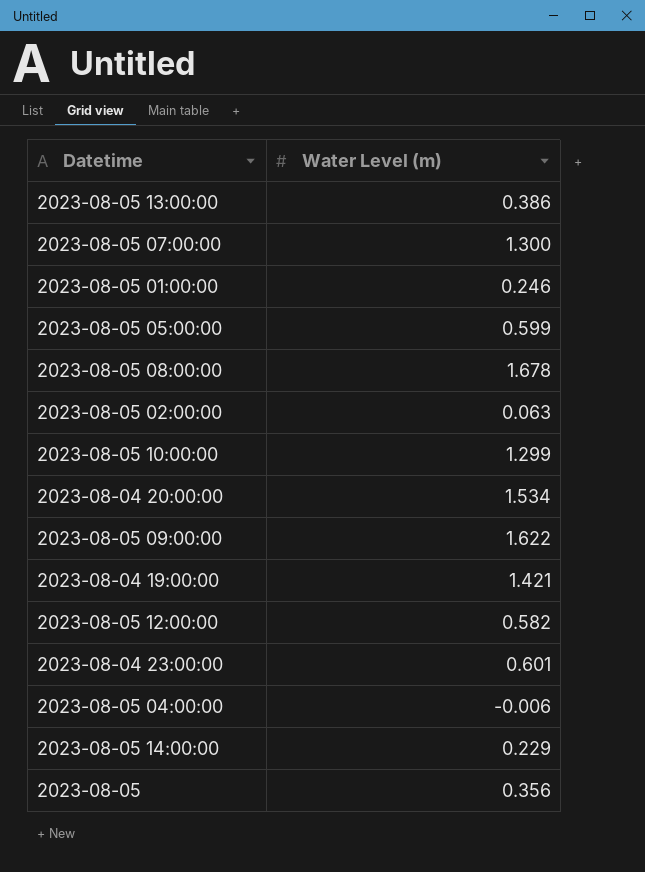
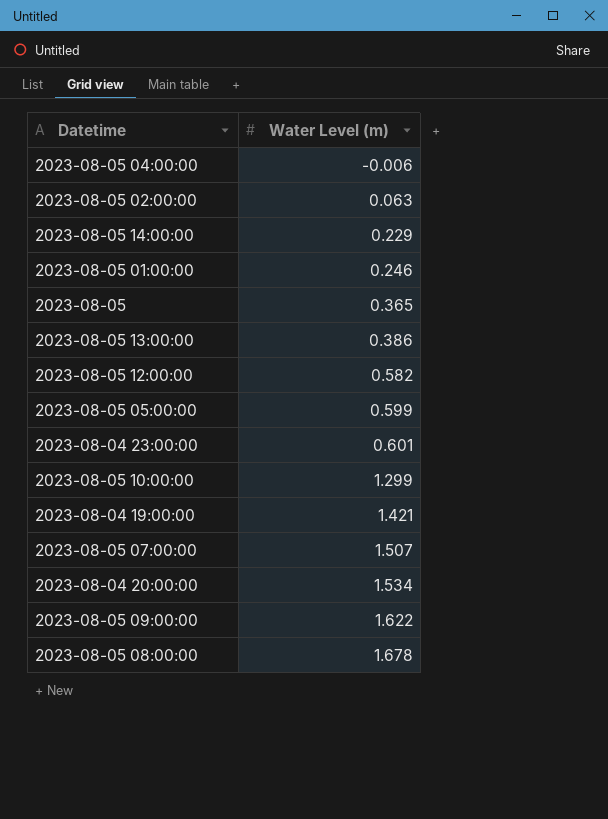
row order: none -> Water Level (m) ascending
2023-08-05 | Water Level (m): 0.356 -> 0.365
2023-08-05 07:00:00 | Water Level (m): 1.300 -> 1.507

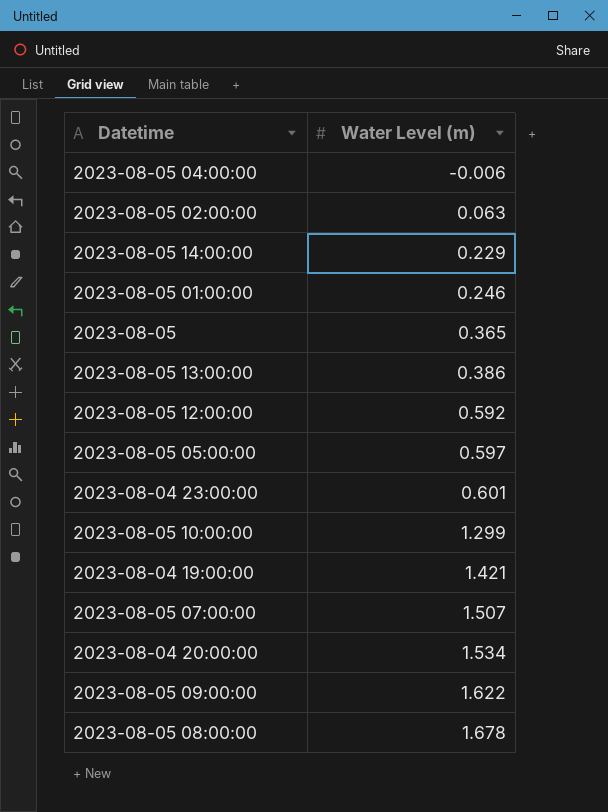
2023-08-05 12:00:00 | Water Level (m): 0.582 -> 0.592
2023-08-05 05:00:00 | Water Level (m): 0.599 -> 0.597

